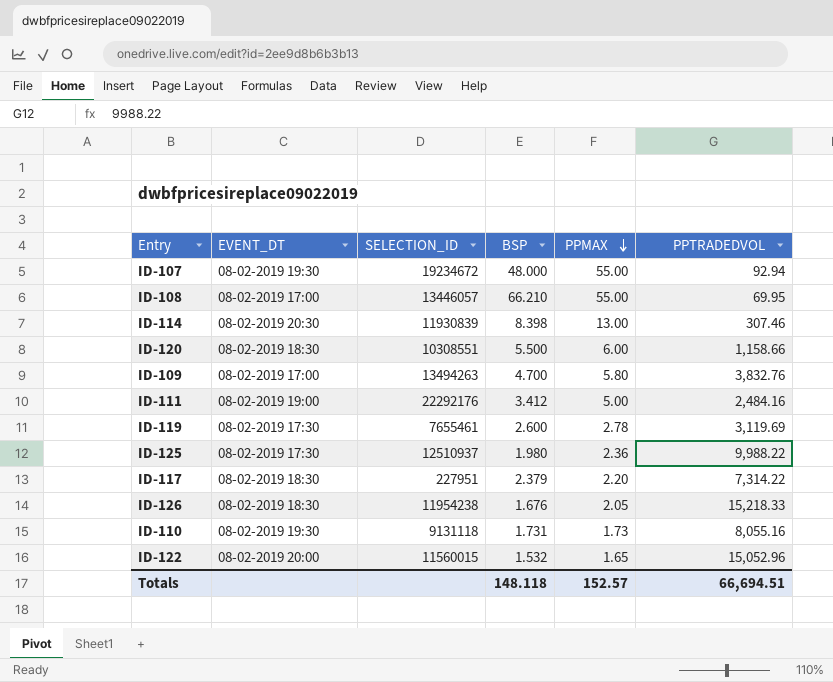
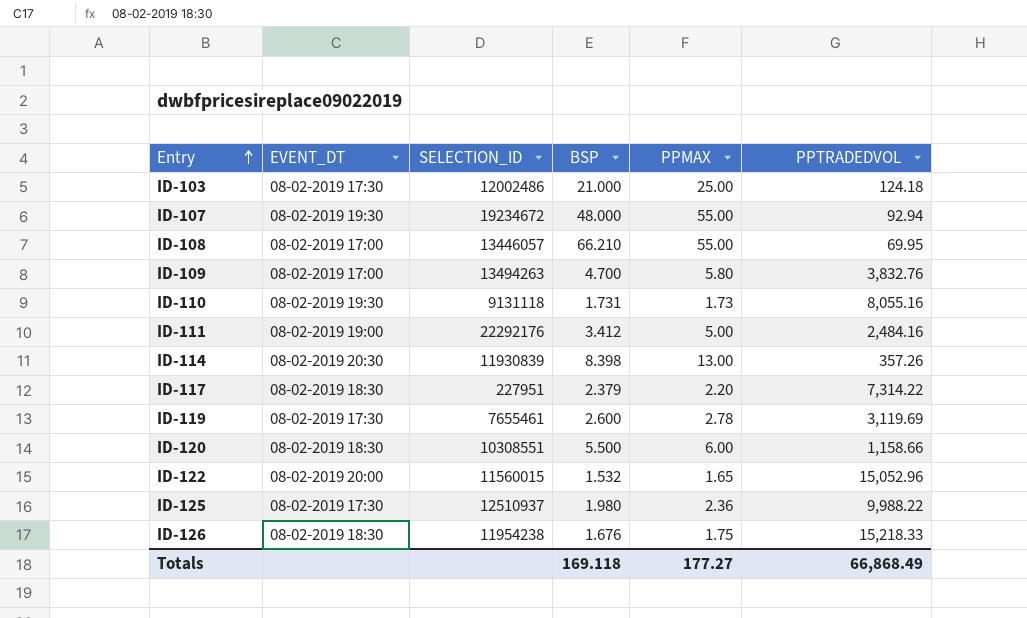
row order: PPMAX descending -> Entry ascending
row ID-103: none -> 08-02-2019 17:30 | 12002486 | 21.000 | 25.00 | 124.18
ID-114 | PPTRADEDVOL: 307.46 -> 357.26
ID-126 | PPMAX: 2.05 -> 1.75
Totals | BSP: 148.118 -> 169.118
Totals | PPMAX: 152.57 -> 177.27
Totals | PPTRADEDVOL: 66,694.51 -> 66,868.49

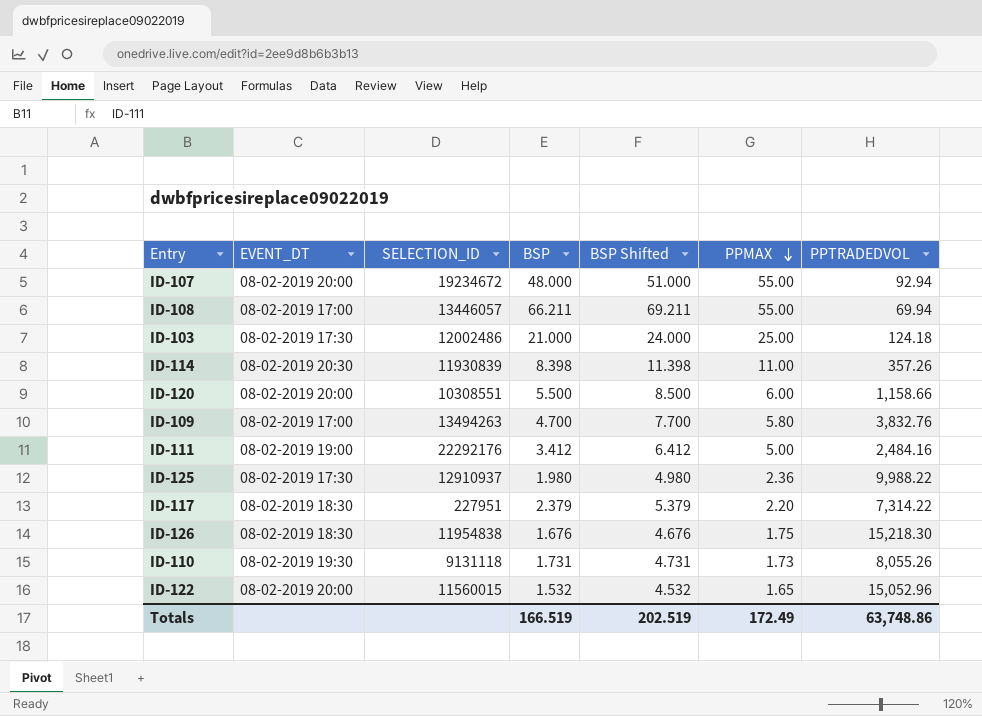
row order: Entry ascending -> PPMAX descending
column BSP Shifted | formula: none -> [BSP] + 3
row ID-119: 08-02-2019 17:30 | 7655461 | 2.600 | 2.78 | 3,119.69 -> none
ID-107 | EVENT_DT: 08-02-2019 19:30 -> 08-02-2019 20:00
ID-108 | BSP: 66.210 -> 66.211
ID-108 | PPTRADEDVOL: 69.95 -> 69.94
ID-114 | PPMAX: 13.00 -> 11.00
ID-120 | EVENT_DT: 08-02-2019 18:30 -> 08-02-2019 20:00
ID-125 | SELECTION_ID: 12510937 -> 12910937
ID-126 | SELECTION_ID: 11954238 -> 11954838
ID-126 | PPTRADEDVOL: 15,218.33 -> 15,218.30
ID-110 | PPTRADEDVOL: 8,055.16 -> 8,055.26
Totals | BSP: 169.118 -> 166.519
Totals | PPMAX: 177.27 -> 172.49
Totals | PPTRADEDVOL: 66,868.49 -> 63,748.86

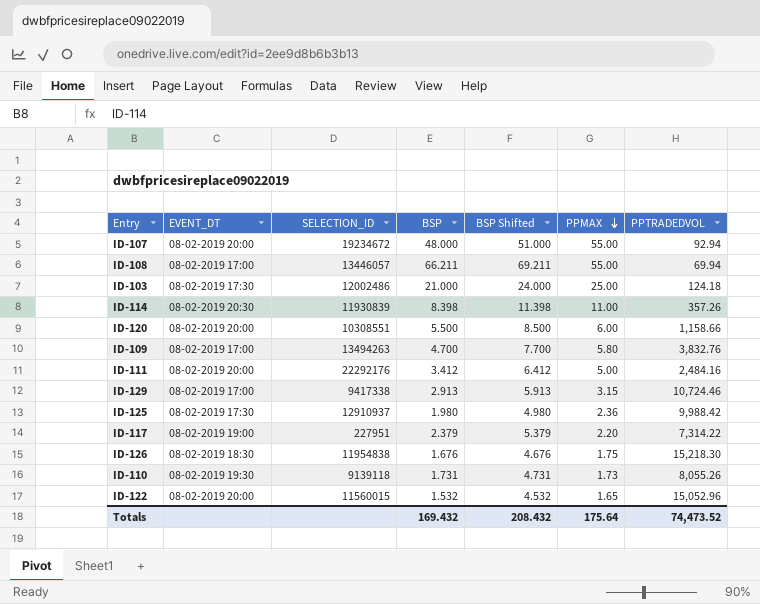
ID-111 | EVENT_DT: 08-02-2019 19:00 -> 08-02-2019 20:00
row ID-129: none -> 08-02-2019 17:00 | 9417338 | 2.913 | 5.913 | 3.15 | 10,724.46
ID-125 | PPTRADEDVOL: 9,988.22 -> 9,988.42
ID-117 | EVENT_DT: 08-02-2019 18:30 -> 08-02-2019 19:00
ID-110 | SELECTION_ID: 9131118 -> 9139118
Totals | BSP: 166.519 -> 169.432
Totals | BSP Shifted: 202.519 -> 208.432
Totals | PPMAX: 172.49 -> 175.64
Totals | PPTRADEDVOL: 63,748.86 -> 74,473.52

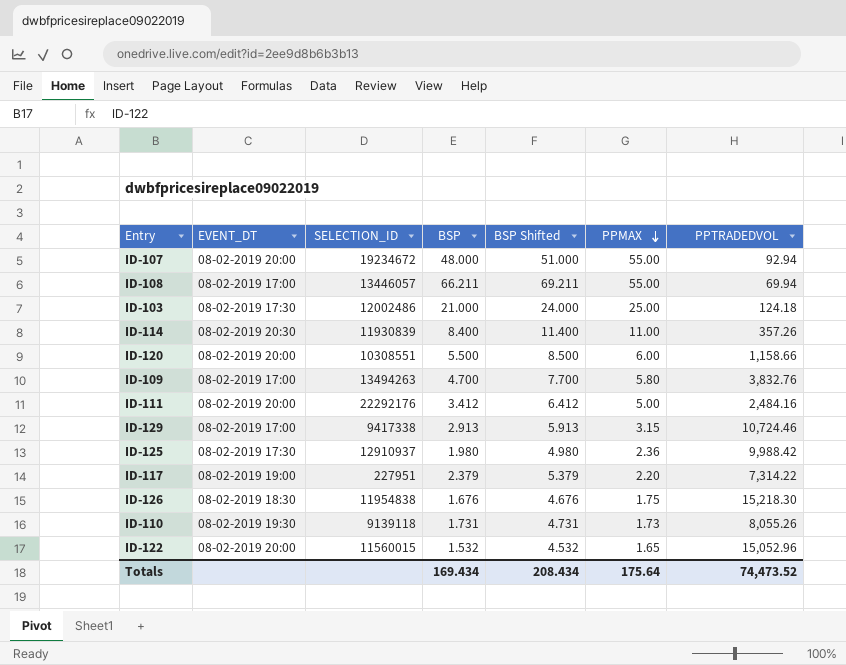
ID-114 | BSP: 8.398 -> 8.400
ID-114 | BSP Shifted: 11.398 -> 11.400
Totals | BSP: 169.432 -> 169.434
Totals | BSP Shifted: 208.432 -> 208.434

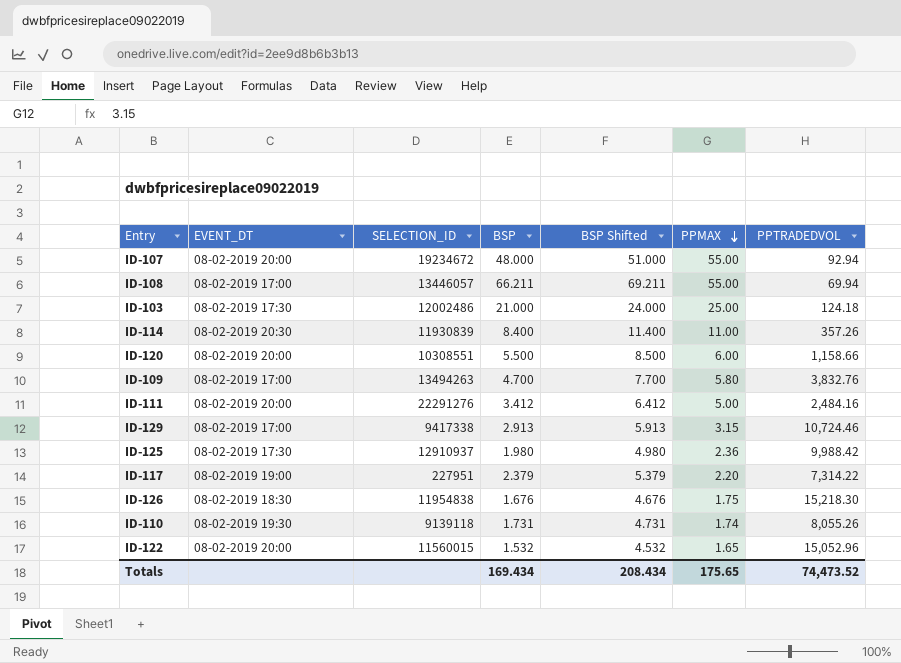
ID-111 | SELECTION_ID: 22292176 -> 22291276
ID-110 | PPMAX: 1.73 -> 1.74
Totals | PPMAX: 175.64 -> 175.65

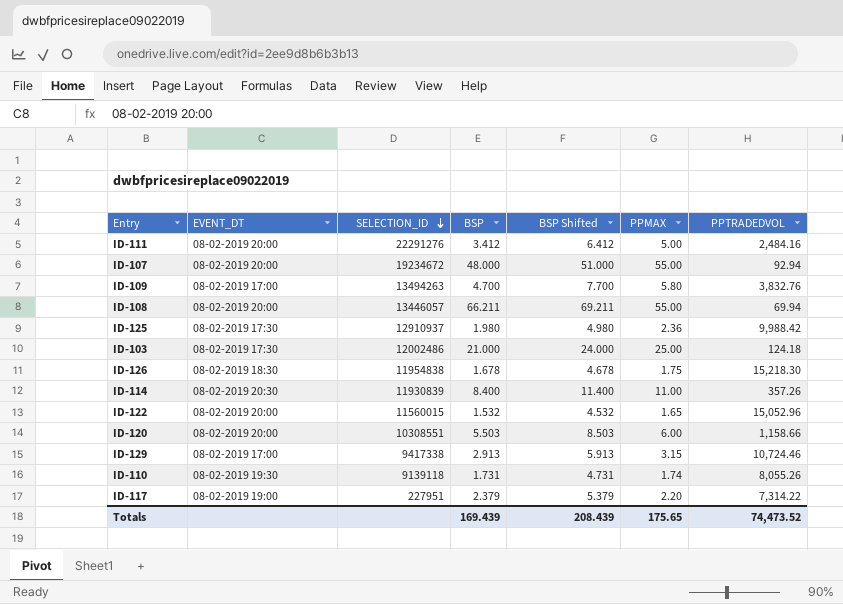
row order: PPMAX descending -> SELECTION_ID descending
ID-108 | EVENT_DT: 08-02-2019 17:00 -> 08-02-2019 20:00
ID-126 | BSP: 1.676 -> 1.678
ID-126 | BSP Shifted: 4.676 -> 4.678
ID-120 | BSP: 5.500 -> 5.503
ID-120 | BSP Shifted: 8.500 -> 8.503
Totals | BSP: 169.434 -> 169.439
Totals | BSP Shifted: 208.434 -> 208.439

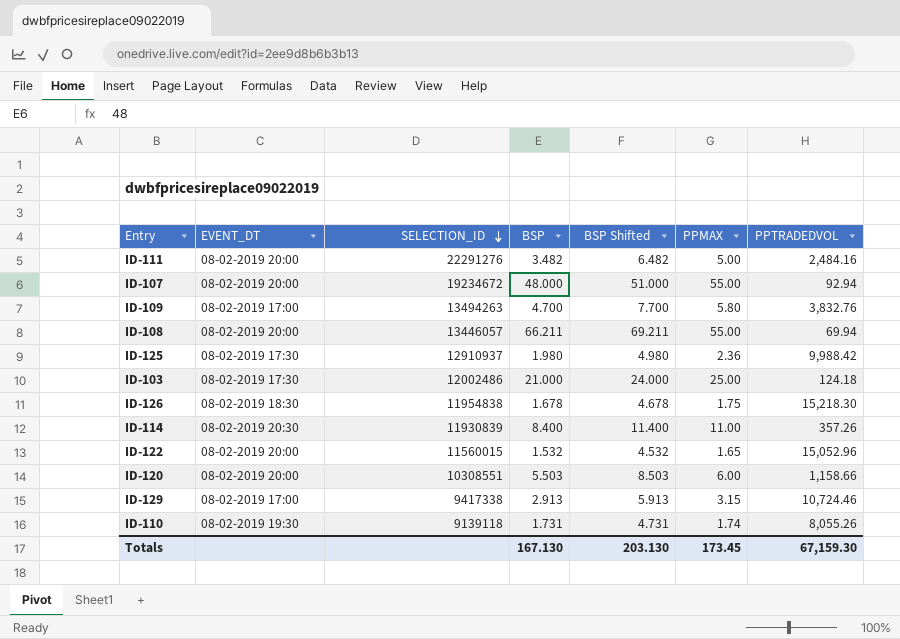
row ID-117: 08-02-2019 19:00 | 227951 | 2.379 | 5.379 | 2.20 | 7,314.22 -> none
ID-111 | BSP: 3.412 -> 3.482
ID-111 | BSP Shifted: 6.412 -> 6.482
Totals | BSP: 169.439 -> 167.130
Totals | BSP Shifted: 208.439 -> 203.130
Totals | PPMAX: 175.65 -> 173.45
Totals | PPTRADEDVOL: 74,473.52 -> 67,159.30

